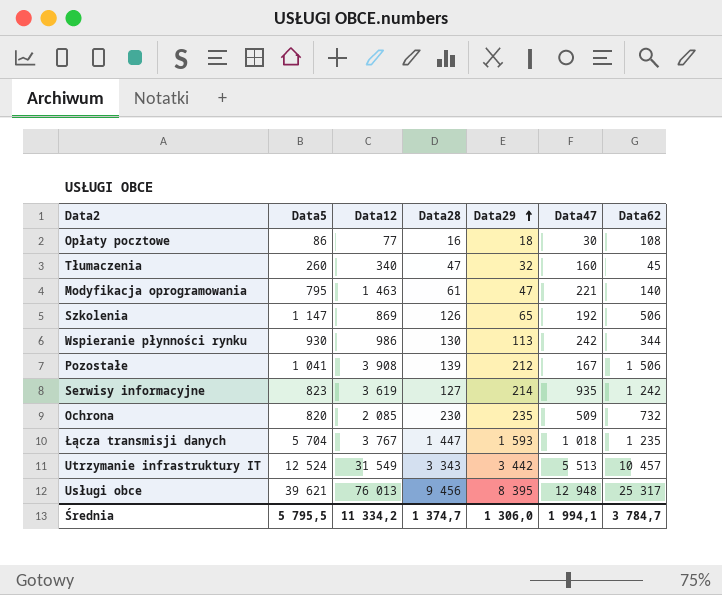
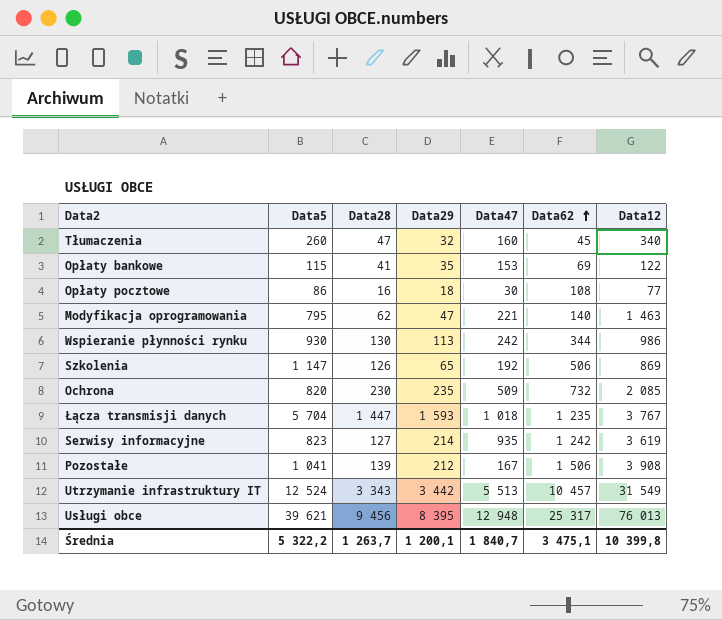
row order: Data29 ascending -> Data62 ascending
column Data12 | position: 3 -> 7
row Opłaty bankowe: none -> 115 | 41 | 35 | 153 | 69 | 122
Modyfikacja oprogramowania | Data28: 61 -> 62
Średnia | Data5: 5 795,5 -> 5 322,2
Średnia | Data28: 1 374,7 -> 1 263,7
Średnia | Data29: 1 306,0 -> 1 200,1
Średnia | Data47: 1 994,1 -> 1 840,7
Średnia | Data62: 3 784,7 -> 3 475,1
Średnia | Data12: 11 334,2 -> 10 399,8

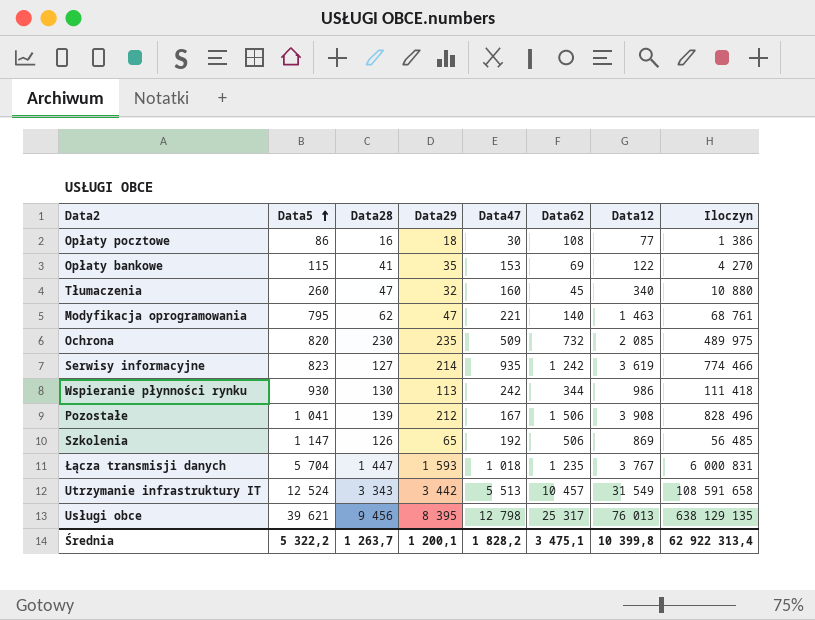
row order: Data62 ascending -> Data5 ascending
column Iloczyn | formula: none -> [Data29] * [Data12]
Usługi obce | Data47: 12 948 -> 12 798
Średnia | Data47: 1 840,7 -> 1 828,2

